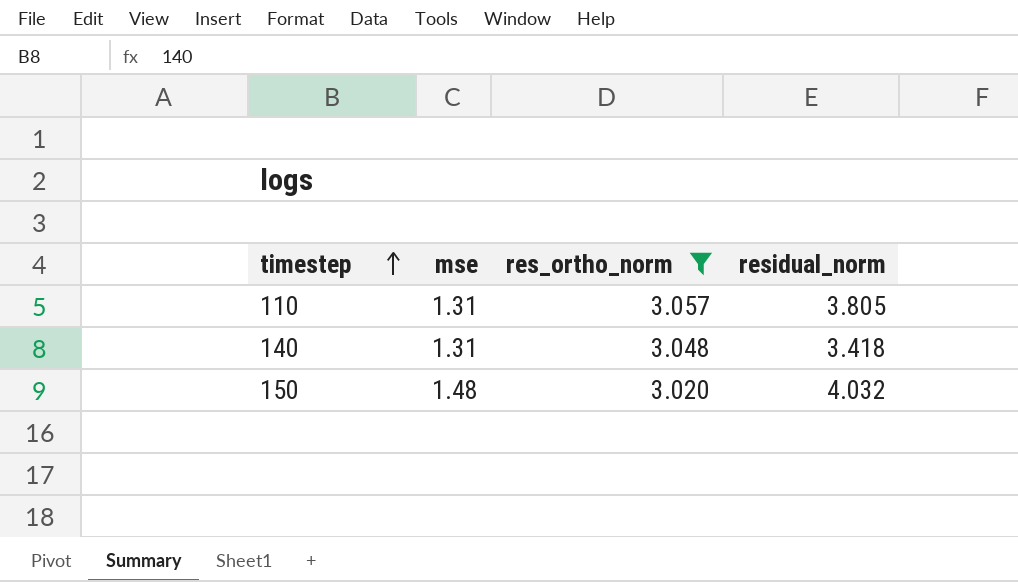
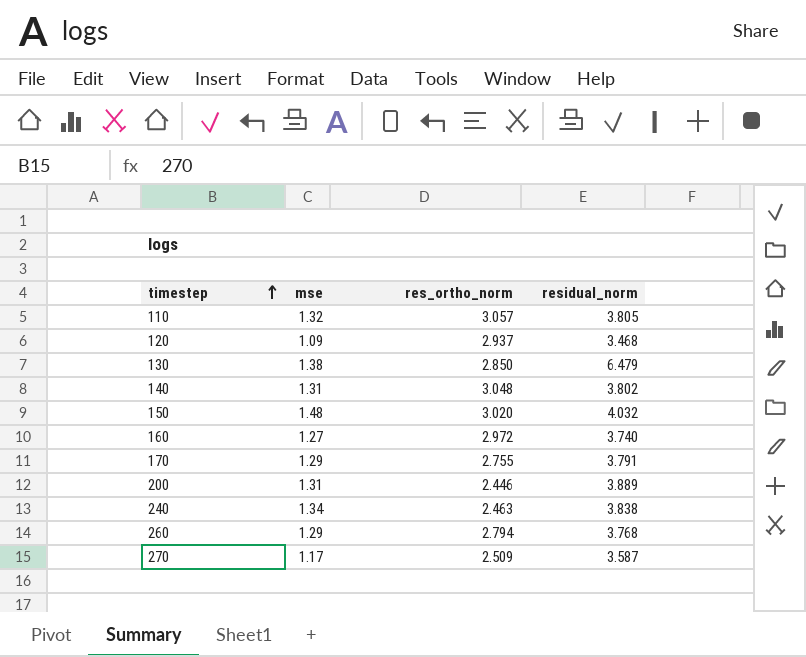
filter: res_ortho_norm >= 3.020 -> none
110 | mse: 1.31 -> 1.32
140 | residual_norm: 3.418 -> 3.802

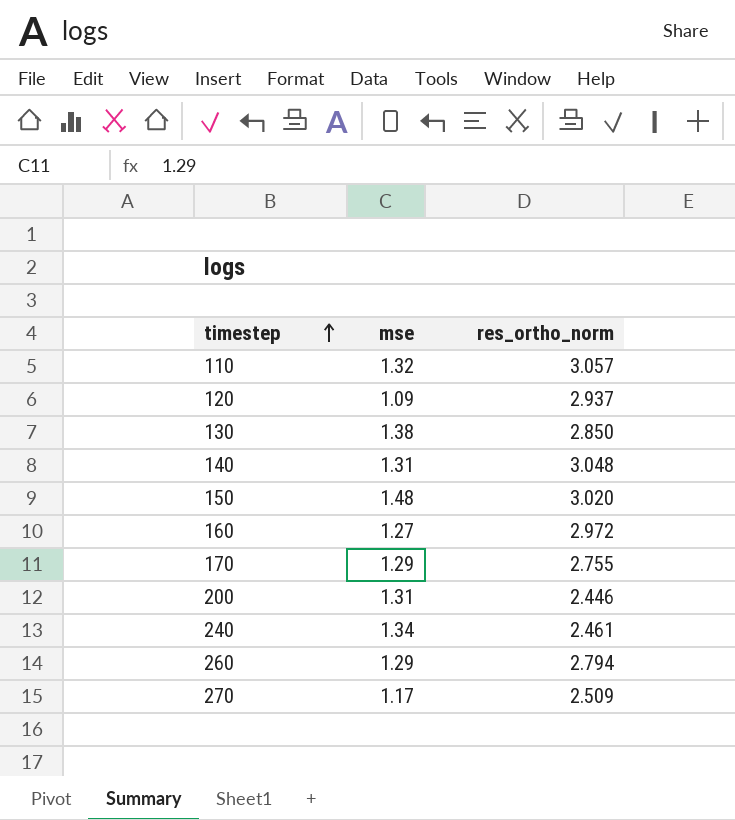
column residual_norm | position: 4 -> none
240 | res_ortho_norm: 2.463 -> 2.461

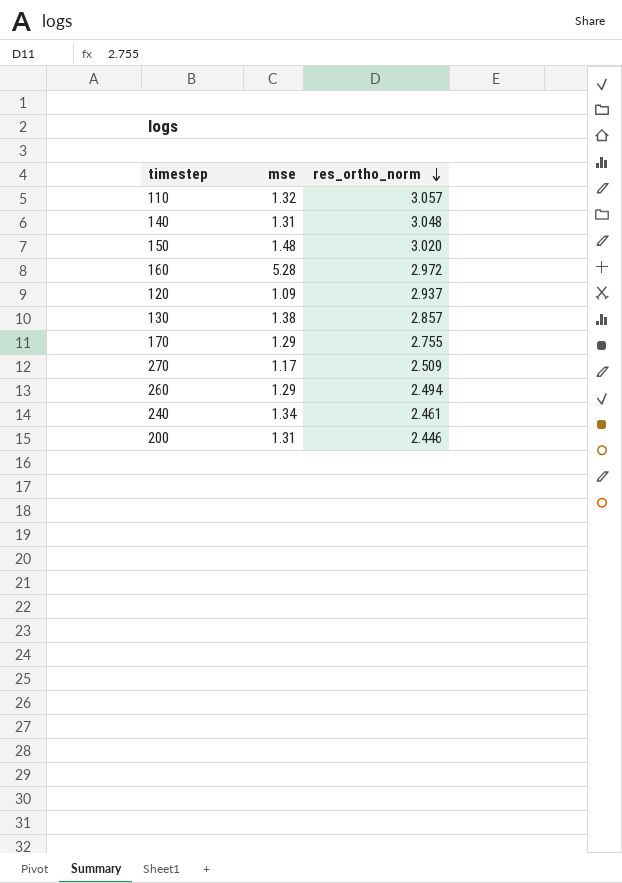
row order: timestep ascending -> res_ortho_norm descending
160 | mse: 1.27 -> 5.28
130 | res_ortho_norm: 2.850 -> 2.857
260 | res_ortho_norm: 2.794 -> 2.494

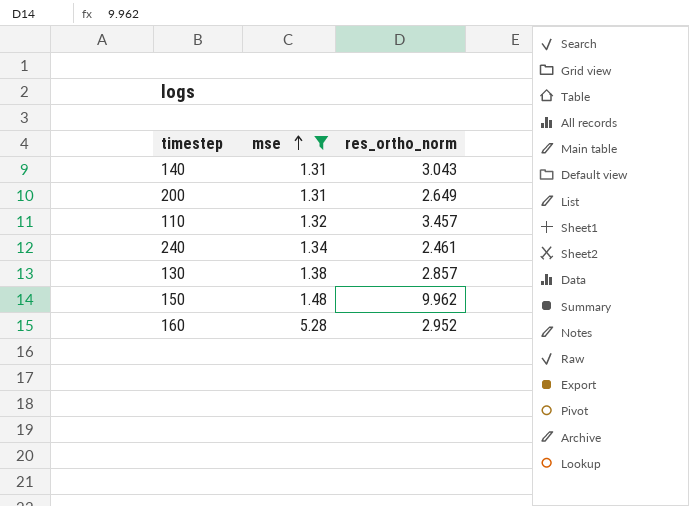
filter: none -> mse >= 1.31
row order: res_ortho_norm descending -> mse ascending
140 | res_ortho_norm: 3.048 -> 3.043
200 | res_ortho_norm: 2.446 -> 2.649
110 | res_ortho_norm: 3.057 -> 3.457
150 | res_ortho_norm: 3.020 -> 9.962
160 | res_ortho_norm: 2.972 -> 2.952

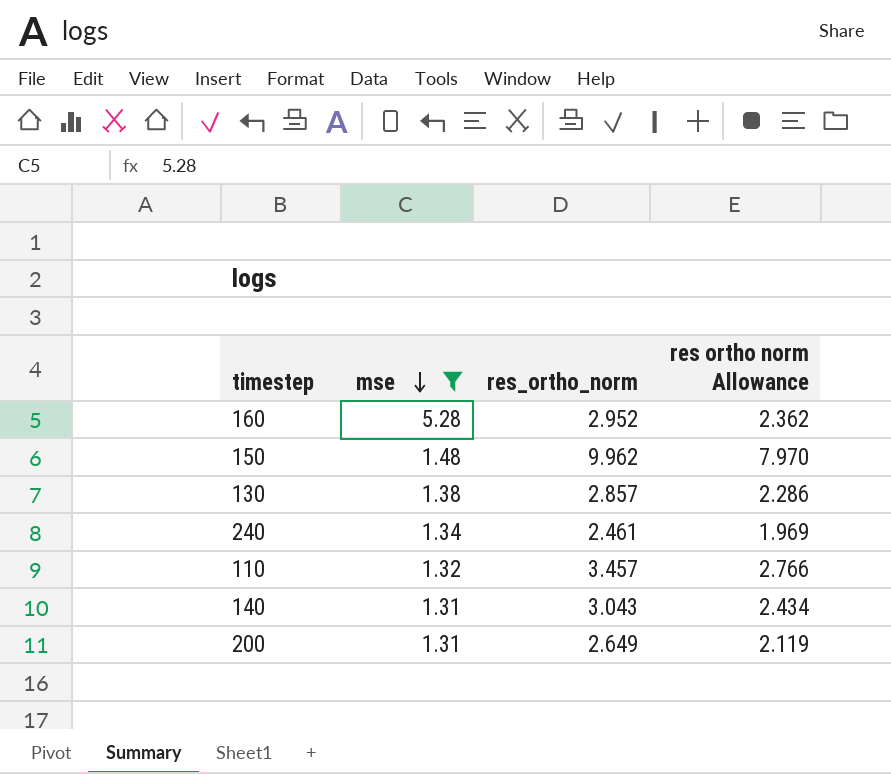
row order: mse ascending -> mse descending
column res ortho norm Allowance | formula: none -> [res_ortho_norm] * 0.8

